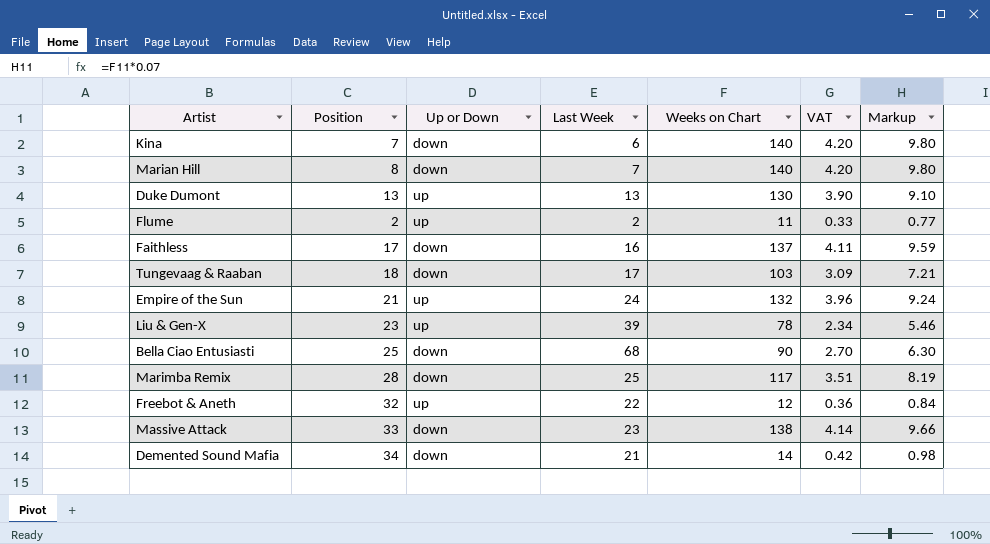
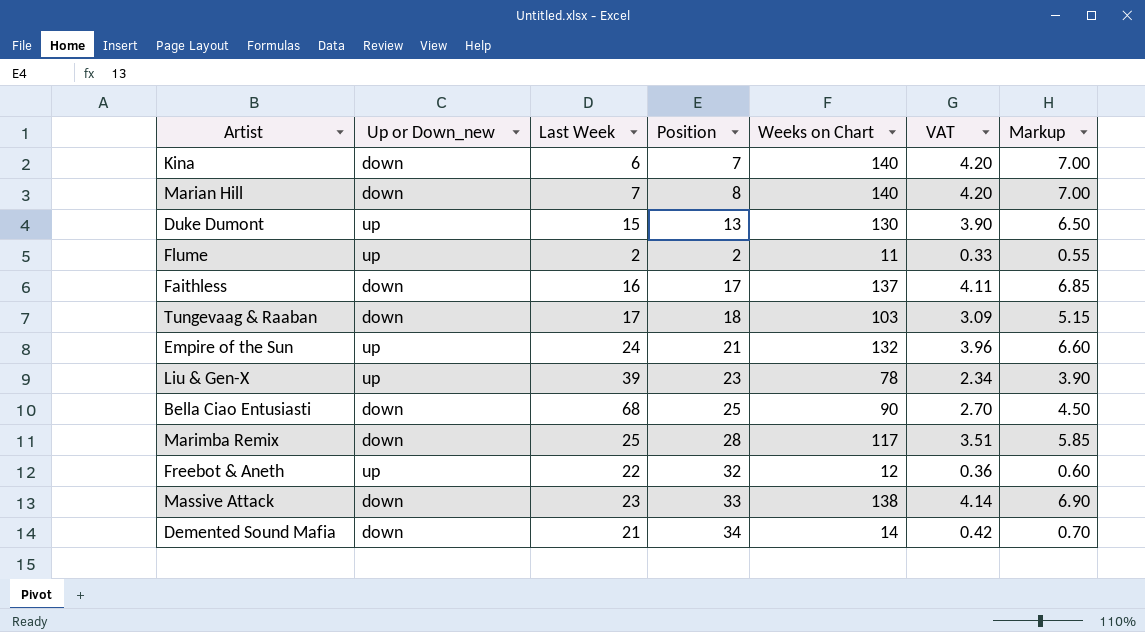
column name: Up or Down -> Up or Down_new
column Position | position: 2 -> 4
column Markup | formula: [Weeks on Chart] * 0.07 -> [Weeks on Chart] * 0.05
Duke Dumont | Last Week: 13 -> 15

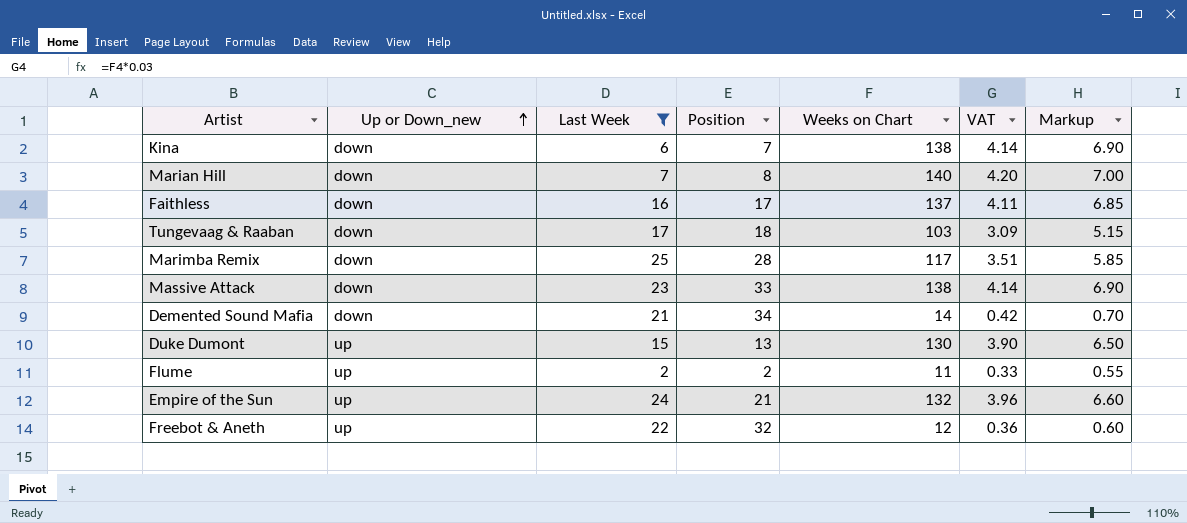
filter: none -> Last Week <= 25
row order: none -> Up or Down_new ascending
Kina | Weeks on Chart: 140 -> 138
Kina | VAT: 4.20 -> 4.14
Kina | Markup: 7.00 -> 6.90

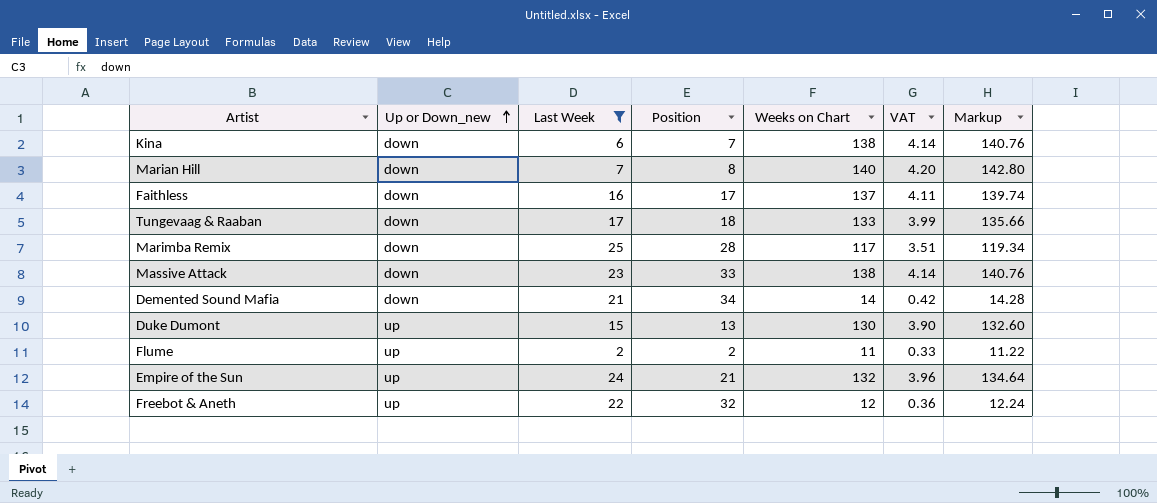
column Markup | formula: [Weeks on Chart] * 0.05 -> [Weeks on Chart] * 1.02
Tungevaag & Raaban | Weeks on Chart: 103 -> 133
Tungevaag & Raaban | VAT: 3.09 -> 3.99

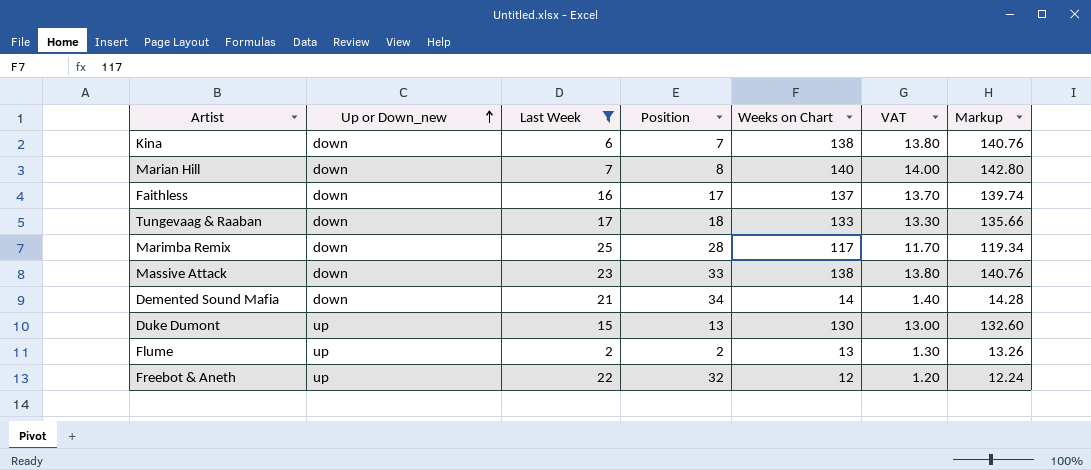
column VAT | formula: [Weeks on Chart] * 0.03 -> [Weeks on Chart] * 0.1
row Empire of the Sun: up | 24 | 21 | 132 | 3.96 | 134.64 -> none
Flume | Weeks on Chart: 11 -> 13
Flume | Markup: 11.22 -> 13.26

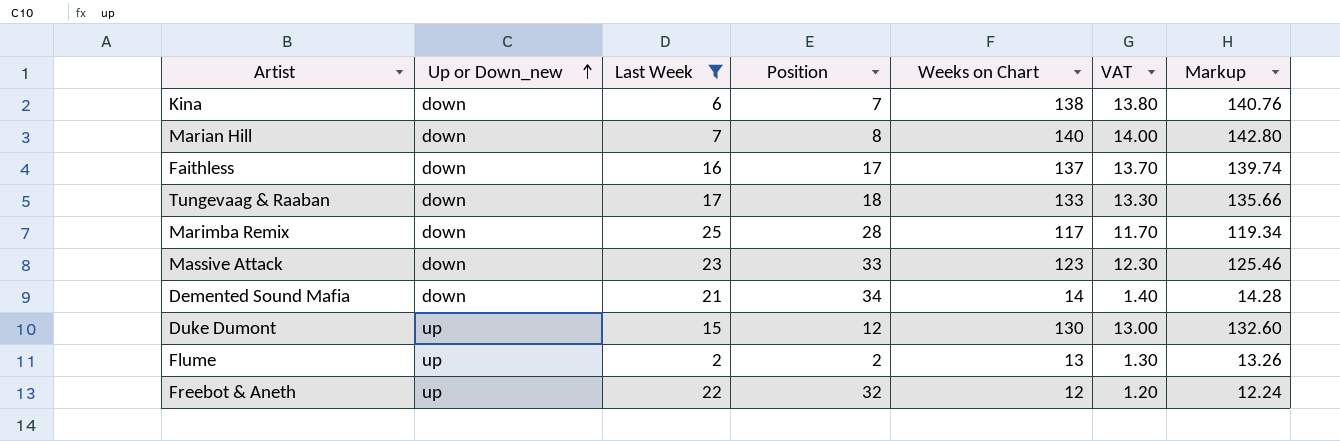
Massive Attack | Weeks on Chart: 138 -> 123
Massive Attack | VAT: 13.80 -> 12.30
Massive Attack | Markup: 140.76 -> 125.46
Duke Dumont | Position: 13 -> 12

